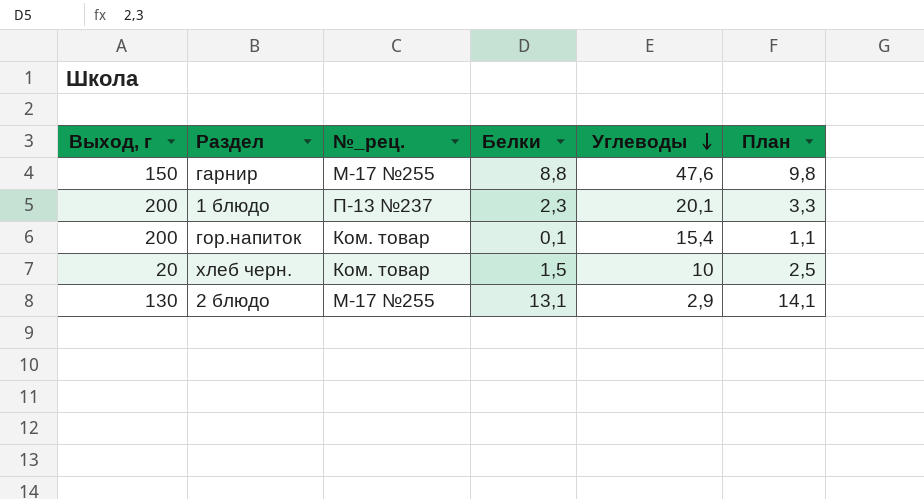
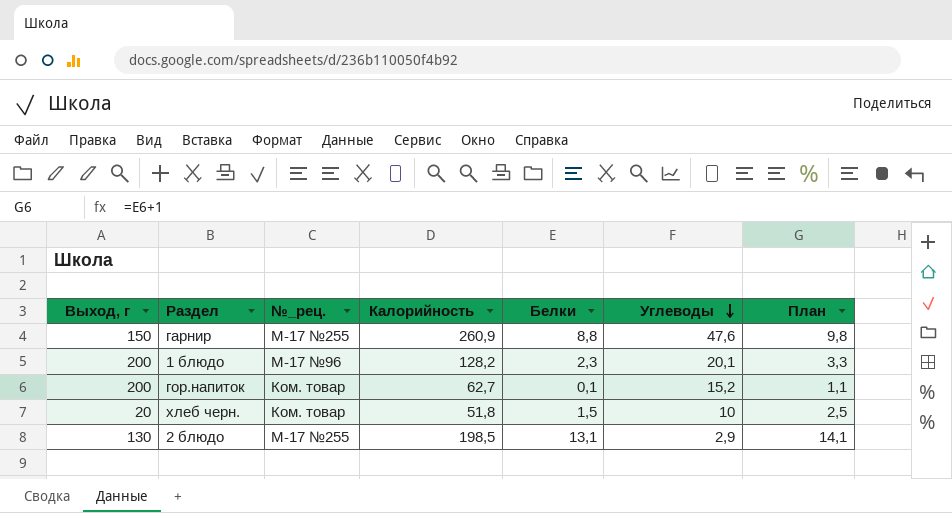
column Калорийность | position: none -> 4
1 блюдо | №_рец.: П-13 №237 -> М-17 №96
гор.напиток | Углеводы: 15,4 -> 15,2

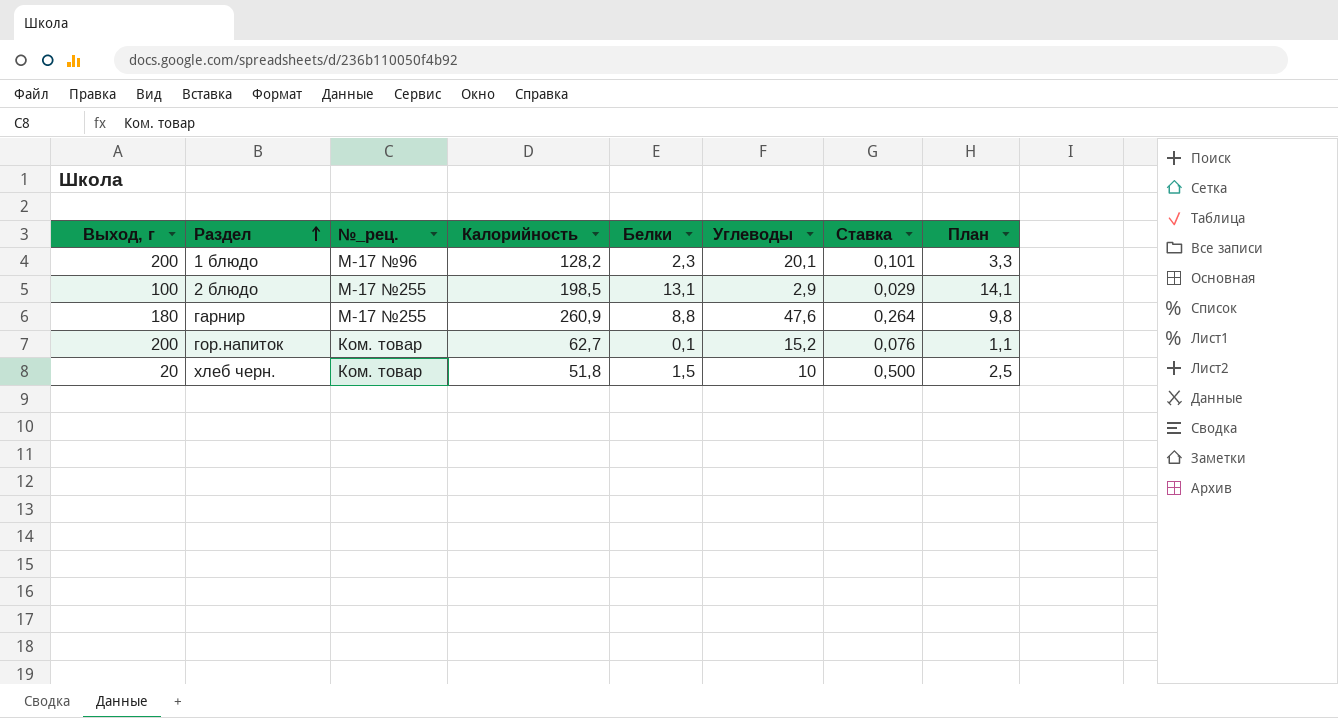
row order: Углеводы descending -> Раздел ascending
column Ставка | formula: none -> [Углеводы] / [Выход, г]
2 блюдо | Выход, г: 130 -> 100
гарнир | Выход, г: 150 -> 180

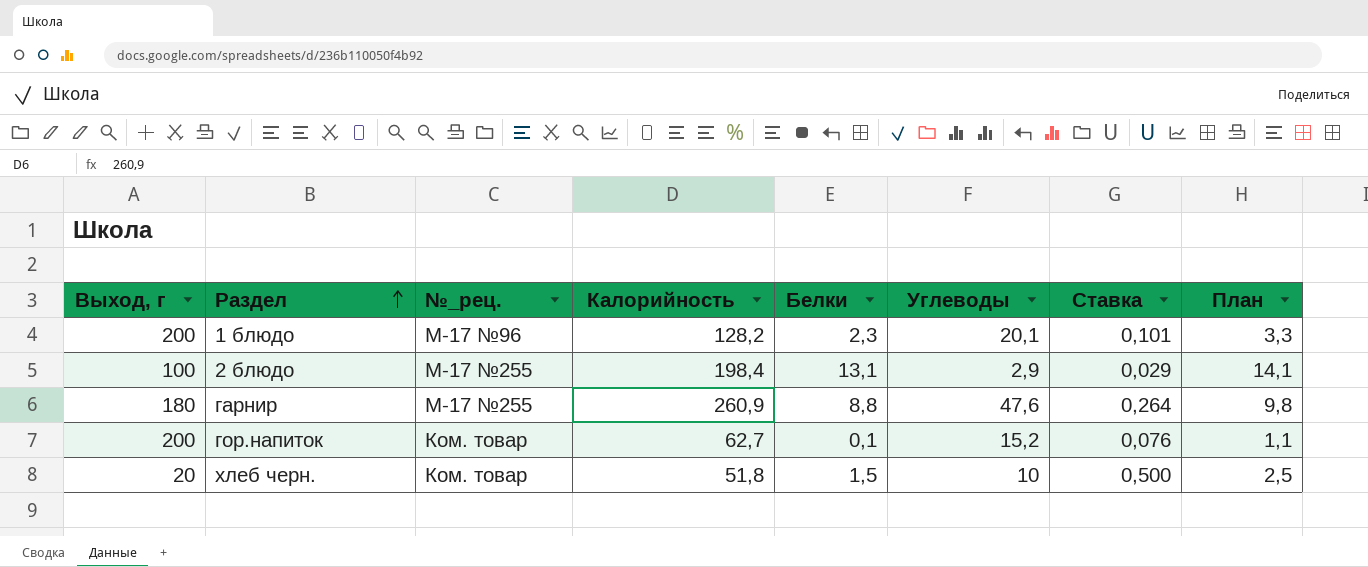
2 блюдо | Калорийность: 198,5 -> 198,4

